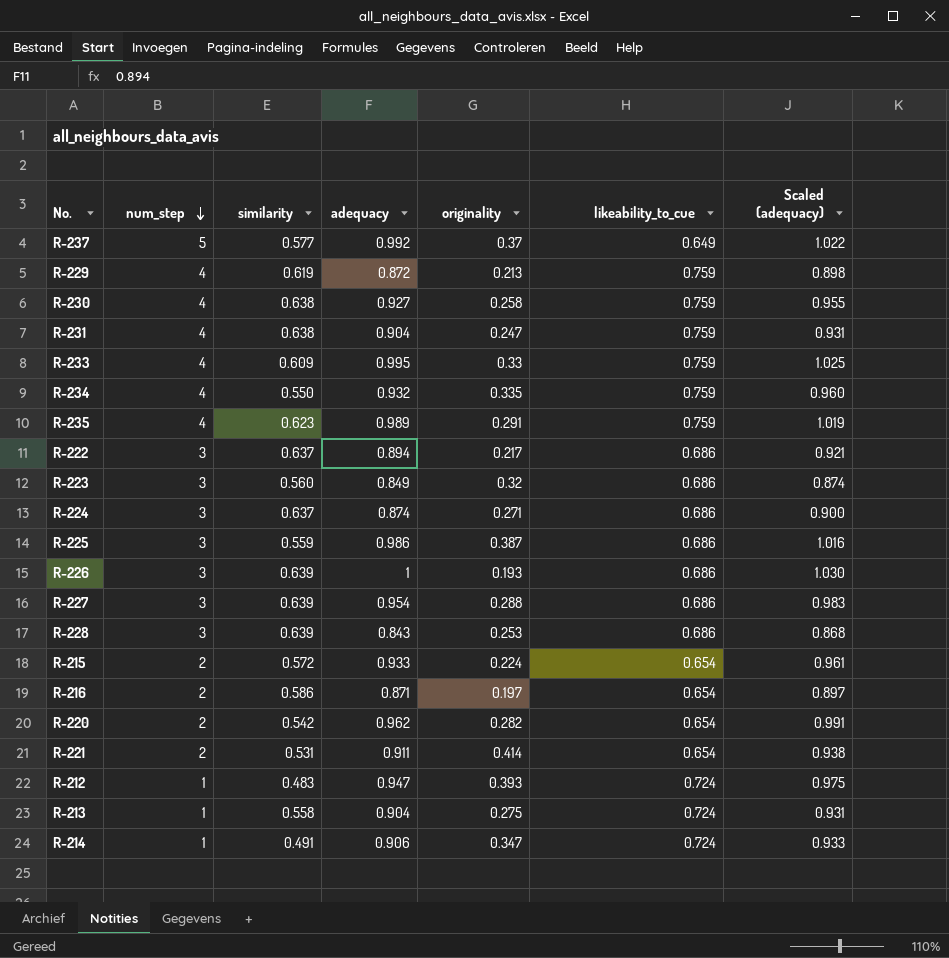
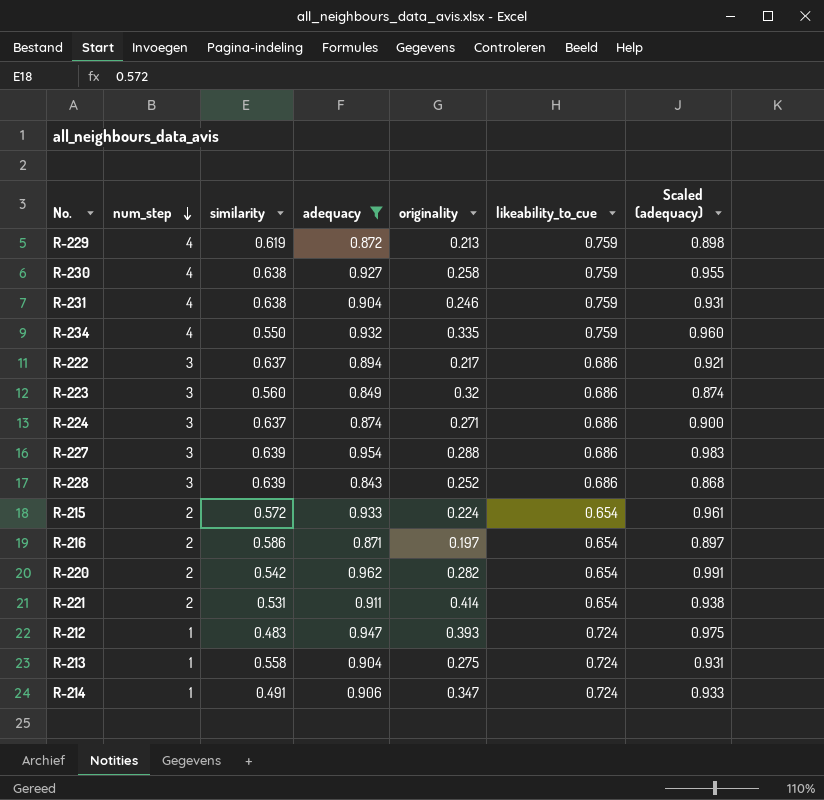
filter: none -> adequacy <= 0.962
R-231 | originality: 0.247 -> 0.246
R-228 | originality: 0.253 -> 0.252

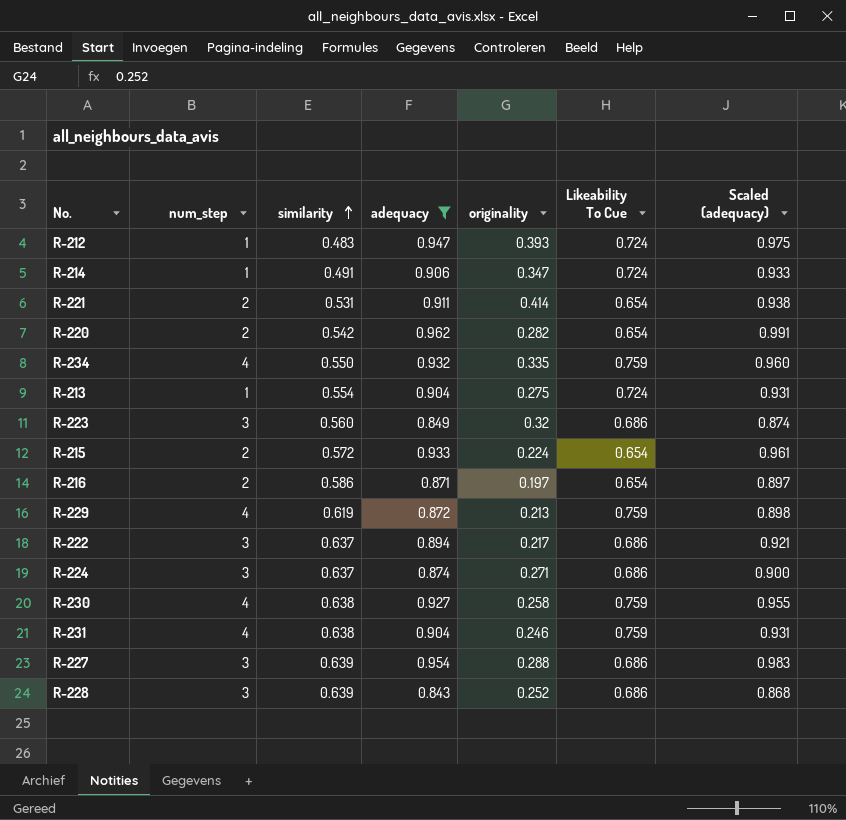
row order: num_step descending -> similarity ascending
column name: likeability_to_cue -> Likeability To Cue
R-213 | similarity: 0.558 -> 0.554

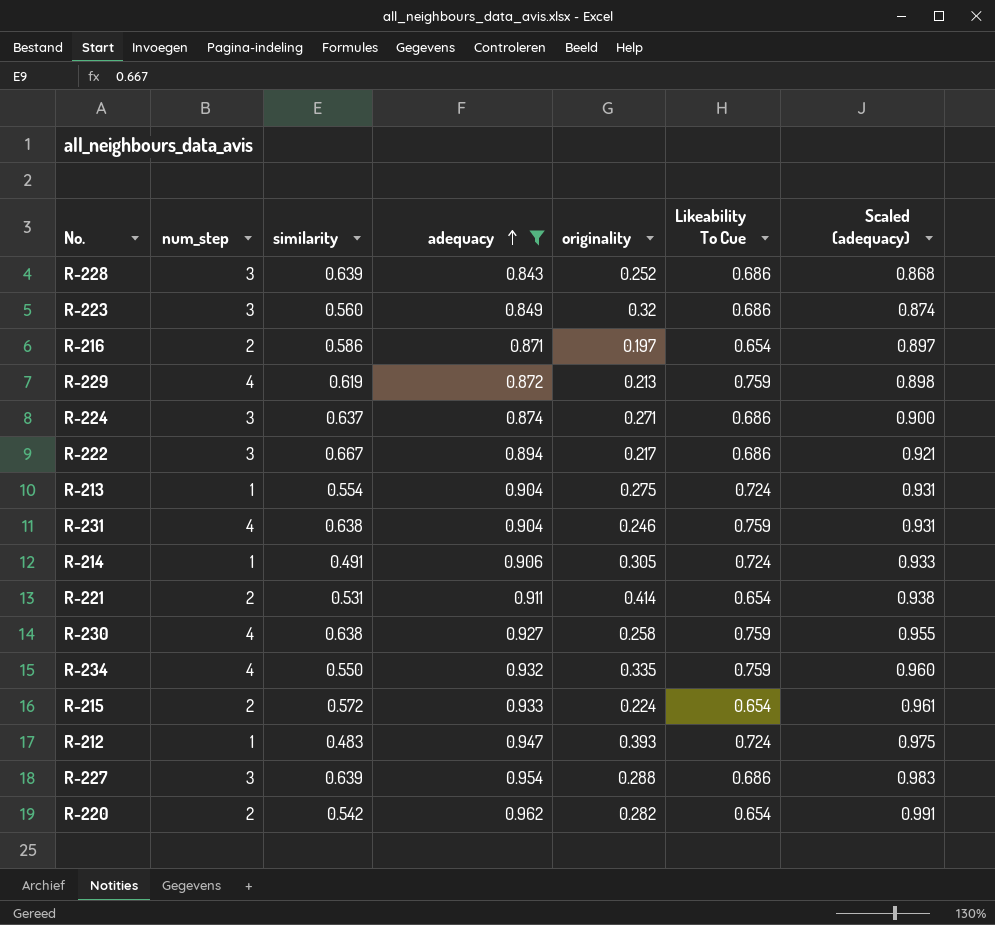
row order: similarity ascending -> adequacy ascending
R-222 | similarity: 0.637 -> 0.667
R-214 | originality: 0.347 -> 0.305

